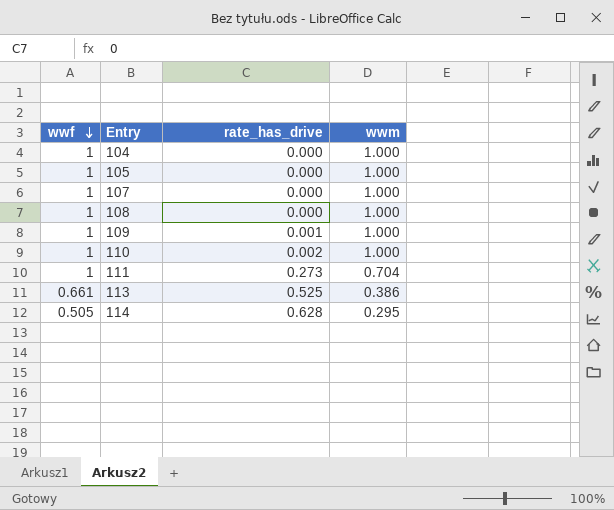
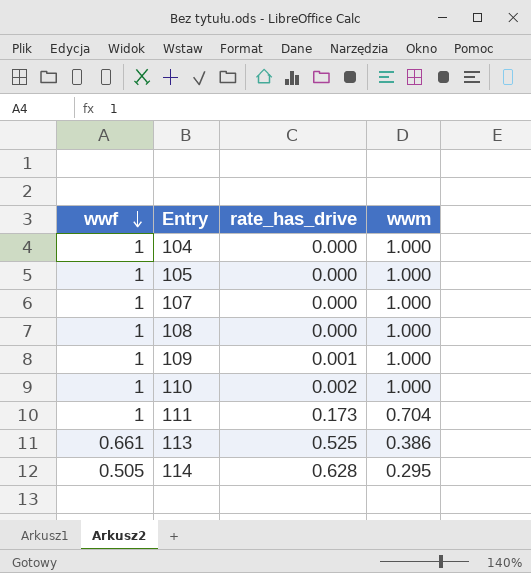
111 | rate_has_drive: 0.273 -> 0.173

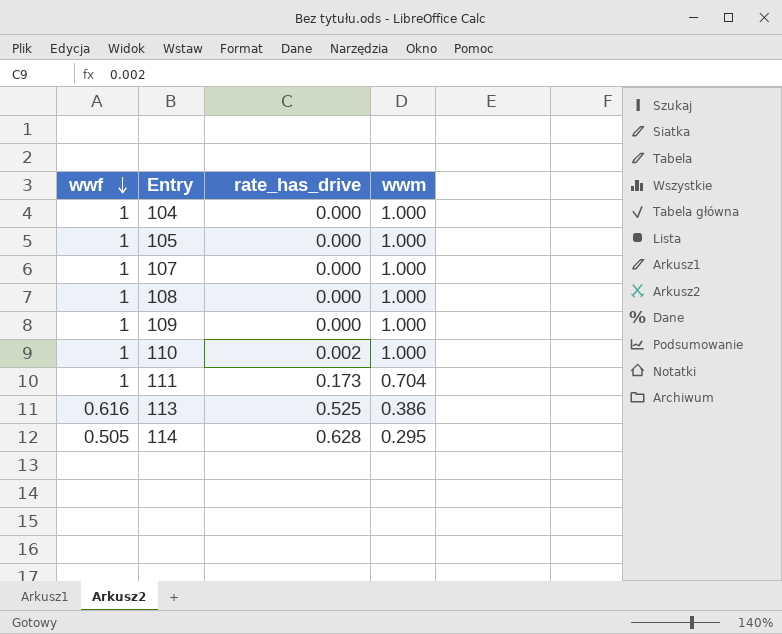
109 | rate_has_drive: 0.001 -> 0.000
113 | wwf: 0.661 -> 0.616

